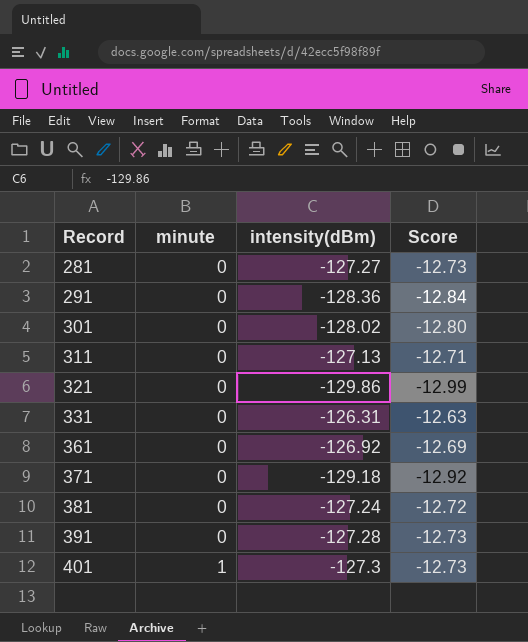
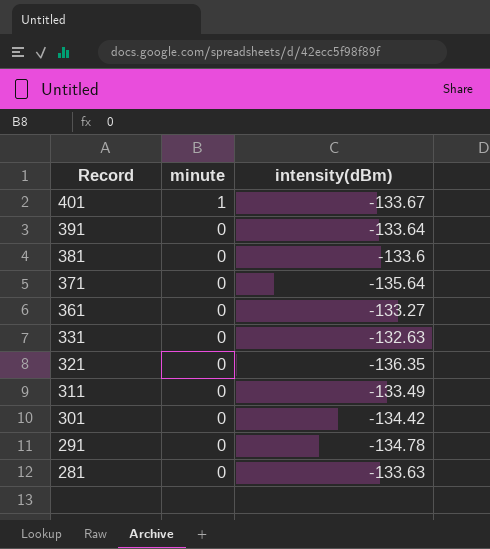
row order: Record ascending -> Record descending
column Score | formula: [intensity(dBm)] * 0.1 -> none
401 | intensity(dBm): -127.3 -> -133.67
391 | intensity(dBm): -127.28 -> -133.64
381 | intensity(dBm): -127.24 -> -133.6
371 | intensity(dBm): -129.18 -> -135.64
361 | intensity(dBm): -126.92 -> -133.27
331 | intensity(dBm): -126.31 -> -132.63
321 | intensity(dBm): -129.86 -> -136.35
311 | intensity(dBm): -127.13 -> -133.49
301 | intensity(dBm): -128.02 -> -134.42
291 | intensity(dBm): -128.36 -> -134.78
281 | intensity(dBm): -127.27 -> -133.63

